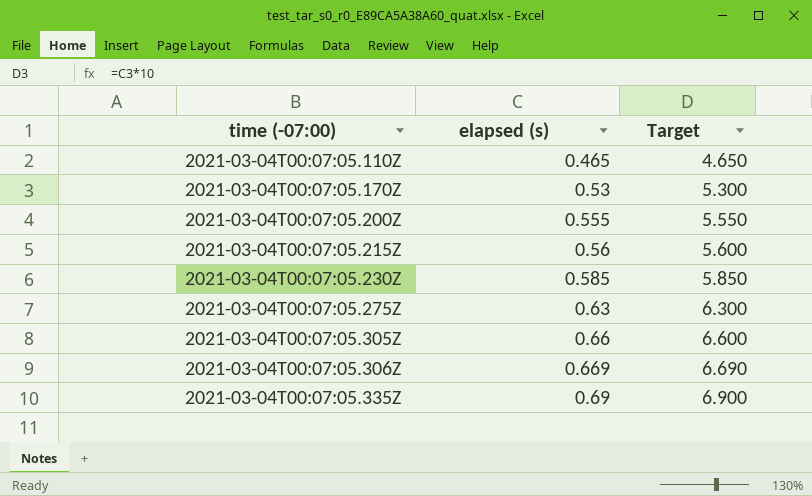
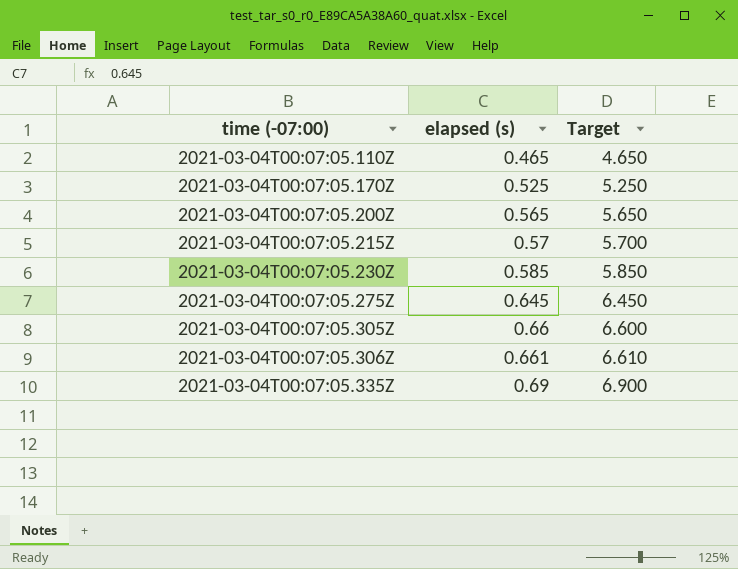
2021-03-04T00:07:05.170Z | elapsed (s): 0.53 -> 0.525
2021-03-04T00:07:05.170Z | Target: 5.300 -> 5.250
2021-03-04T00:07:05.200Z | elapsed (s): 0.555 -> 0.565
2021-03-04T00:07:05.200Z | Target: 5.550 -> 5.650
2021-03-04T00:07:05.215Z | elapsed (s): 0.56 -> 0.57
2021-03-04T00:07:05.215Z | Target: 5.600 -> 5.700
2021-03-04T00:07:05.275Z | elapsed (s): 0.63 -> 0.645
2021-03-04T00:07:05.275Z | Target: 6.300 -> 6.450
2021-03-04T00:07:05.306Z | elapsed (s): 0.669 -> 0.661
2021-03-04T00:07:05.306Z | Target: 6.690 -> 6.610

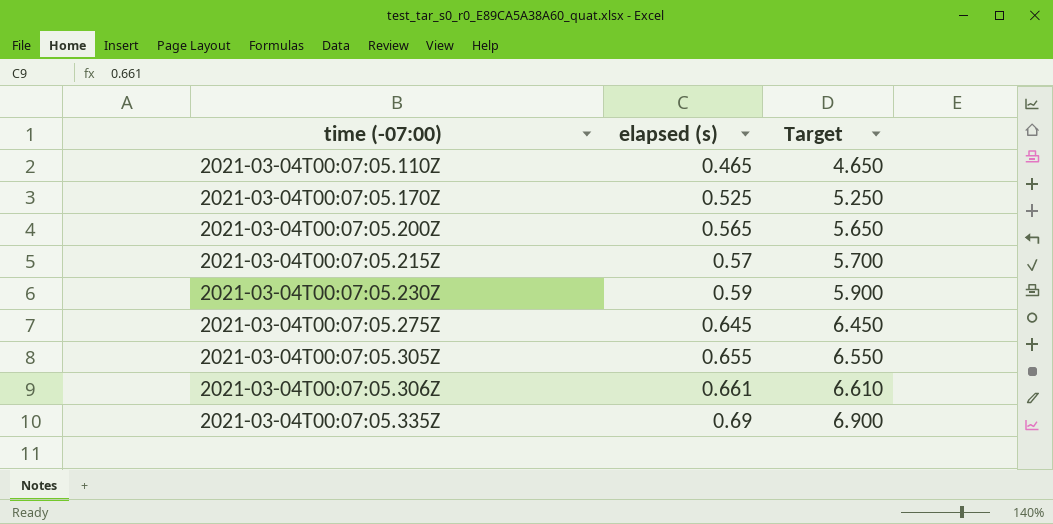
2021-03-04T00:07:05.230Z | elapsed (s): 0.585 -> 0.59
2021-03-04T00:07:05.230Z | Target: 5.850 -> 5.900
2021-03-04T00:07:05.305Z | elapsed (s): 0.66 -> 0.655
2021-03-04T00:07:05.305Z | Target: 6.600 -> 6.550

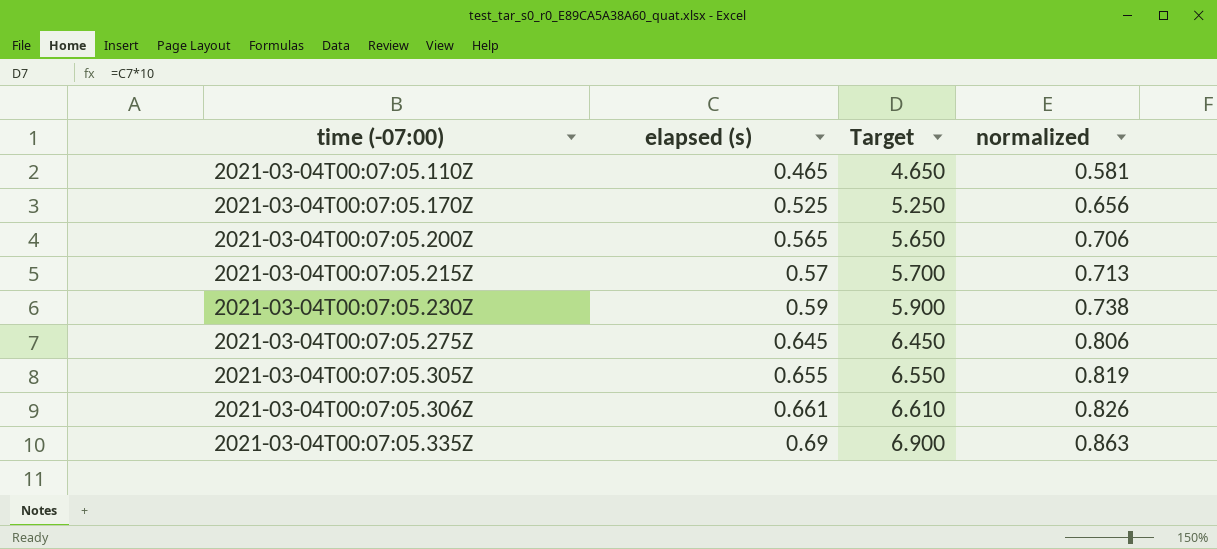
column normalized | formula: none -> [elapsed (s)] * 1.25

